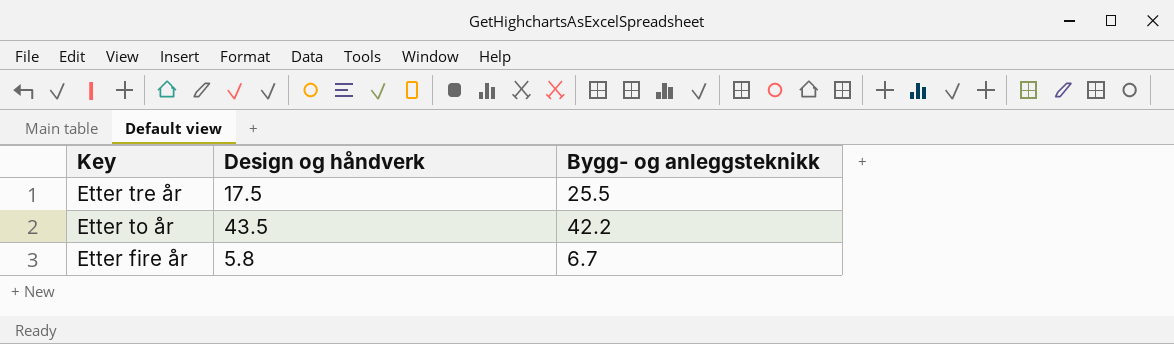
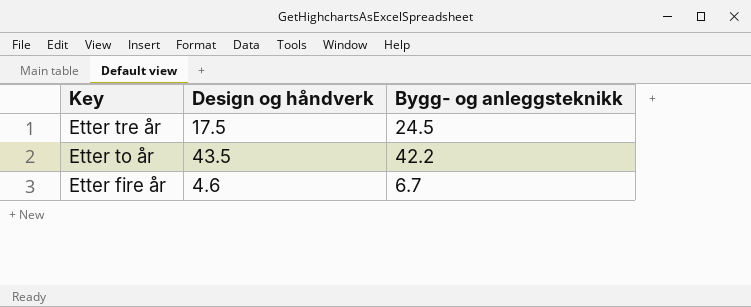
Etter tre år | Bygg- og anleggsteknikk: 25.5 -> 24.5
Etter fire år | Design og håndverk: 5.8 -> 4.6

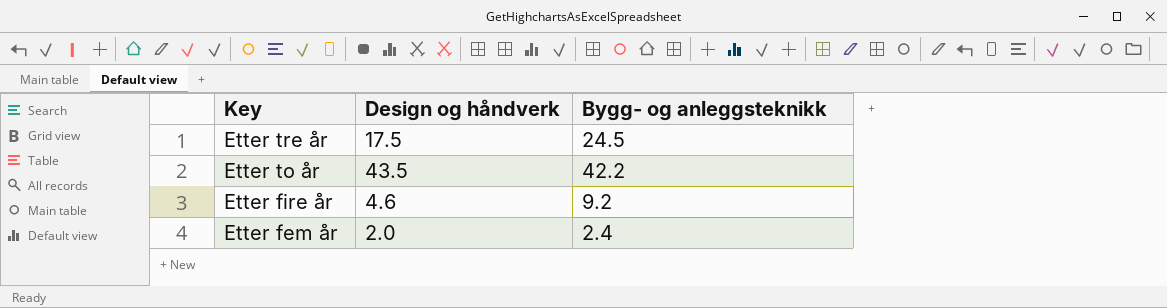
Etter fire år | Bygg- og anleggsteknikk: 6.7 -> 9.2
row Etter fem år: none -> 2.0 | 2.4

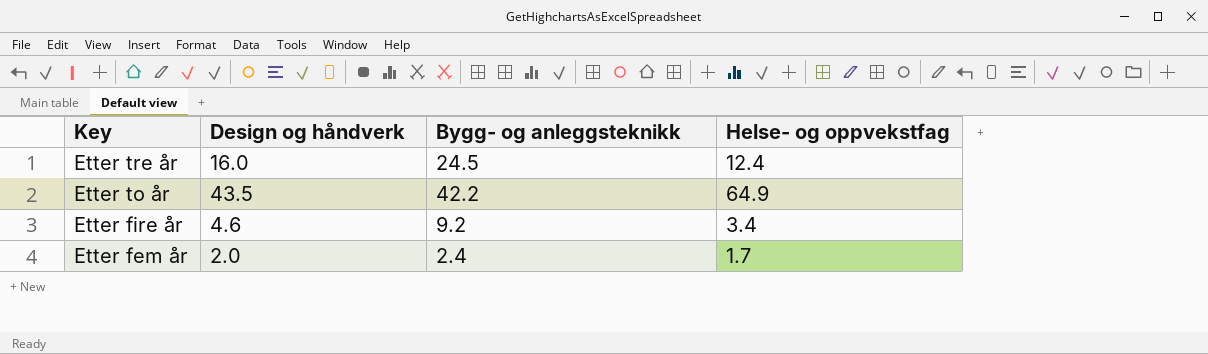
column Helse- og oppvekstfag | position: none -> 4
Etter tre år | Design og håndverk: 17.5 -> 16.0

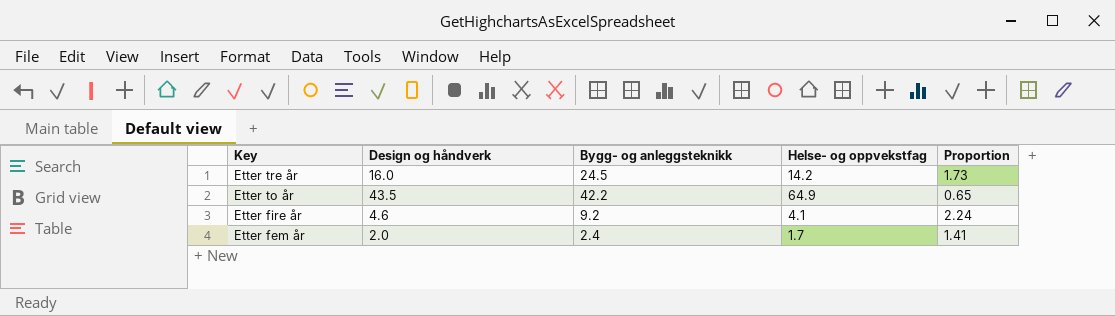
column Proportion | formula: none -> [Bygg- og anleggsteknikk] / [Helse- og oppvekstfag]
Etter tre år | Helse- og oppvekstfag: 12.4 -> 14.2
Etter fire år | Helse- og oppvekstfag: 3.4 -> 4.1

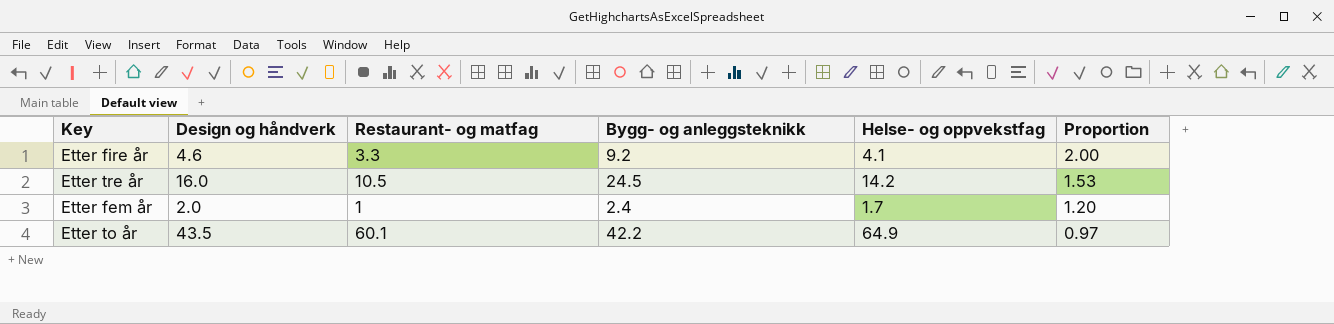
row order: Key descending -> Proportion descending
column Restaurant- og matfag | position: none -> 3
column Proportion | formula: [Bygg- og anleggsteknikk] / [Helse- og oppvekstfag] -> [Bygg- og anleggsteknikk] / [Design og håndverk]

